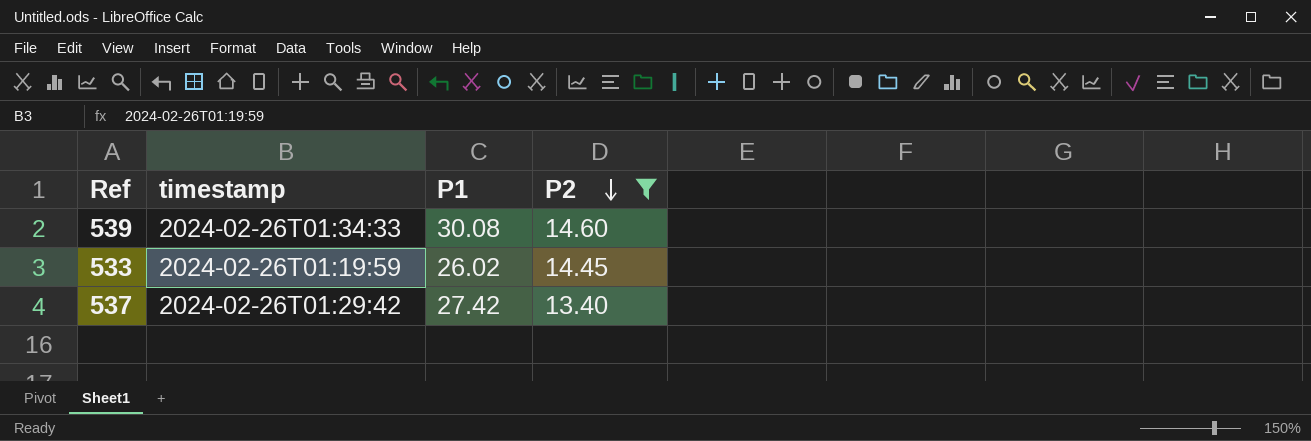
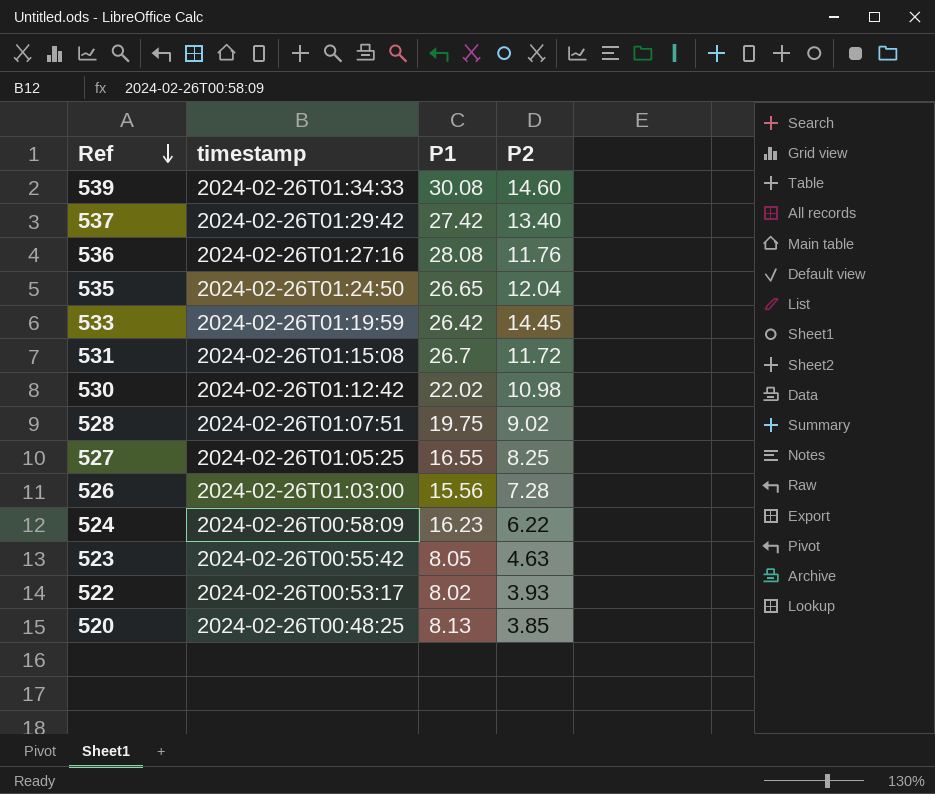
filter: P2 >= 13.40 -> none
row order: P2 descending -> Ref descending
533 | P1: 26.02 -> 26.42

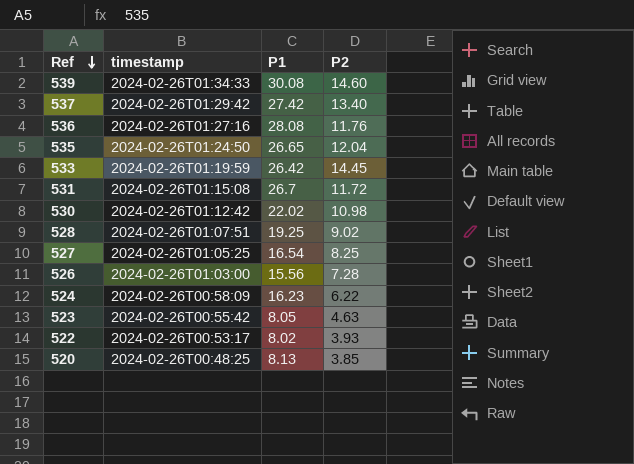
528 | P1: 19.75 -> 19.25
527 | P1: 16.55 -> 16.54

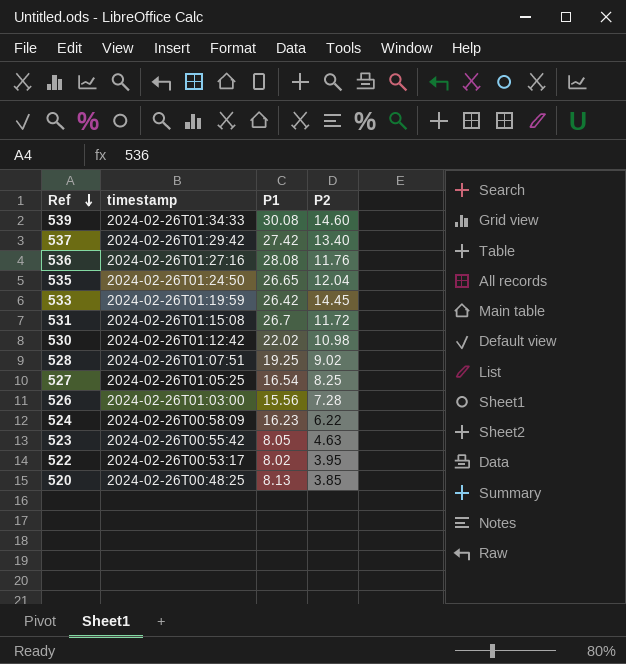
522 | P2: 3.93 -> 3.95

